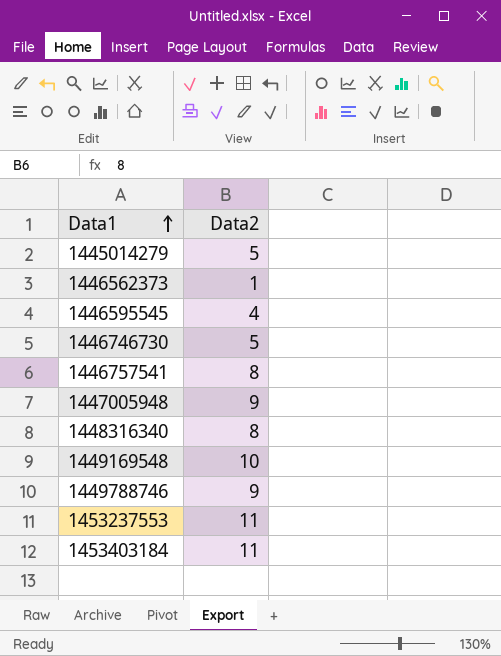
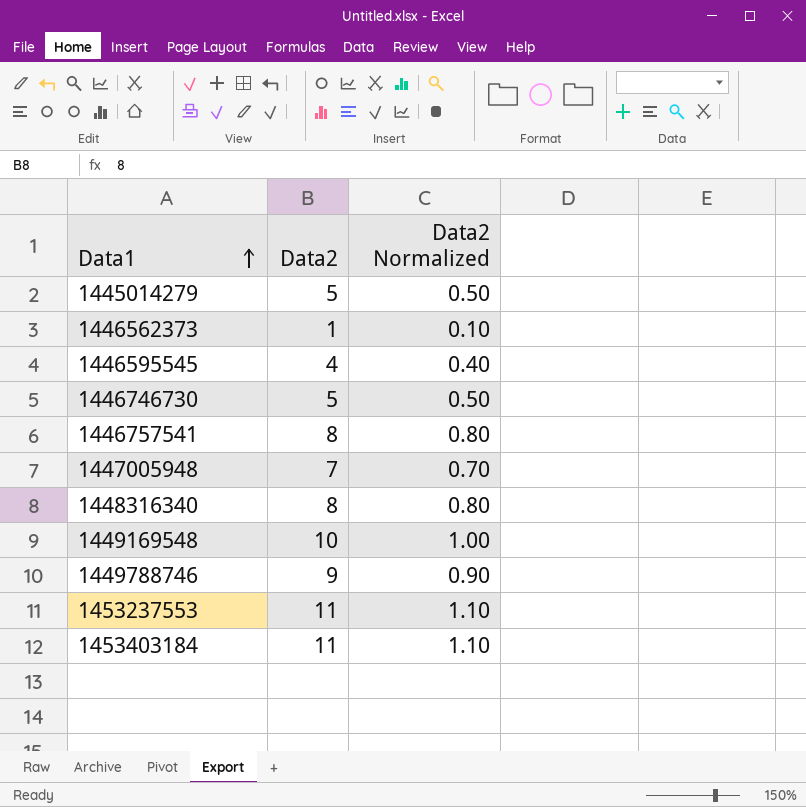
column Data2 Normalized | formula: none -> [Data2] * 0.1
1447005948 | Data2: 9 -> 7

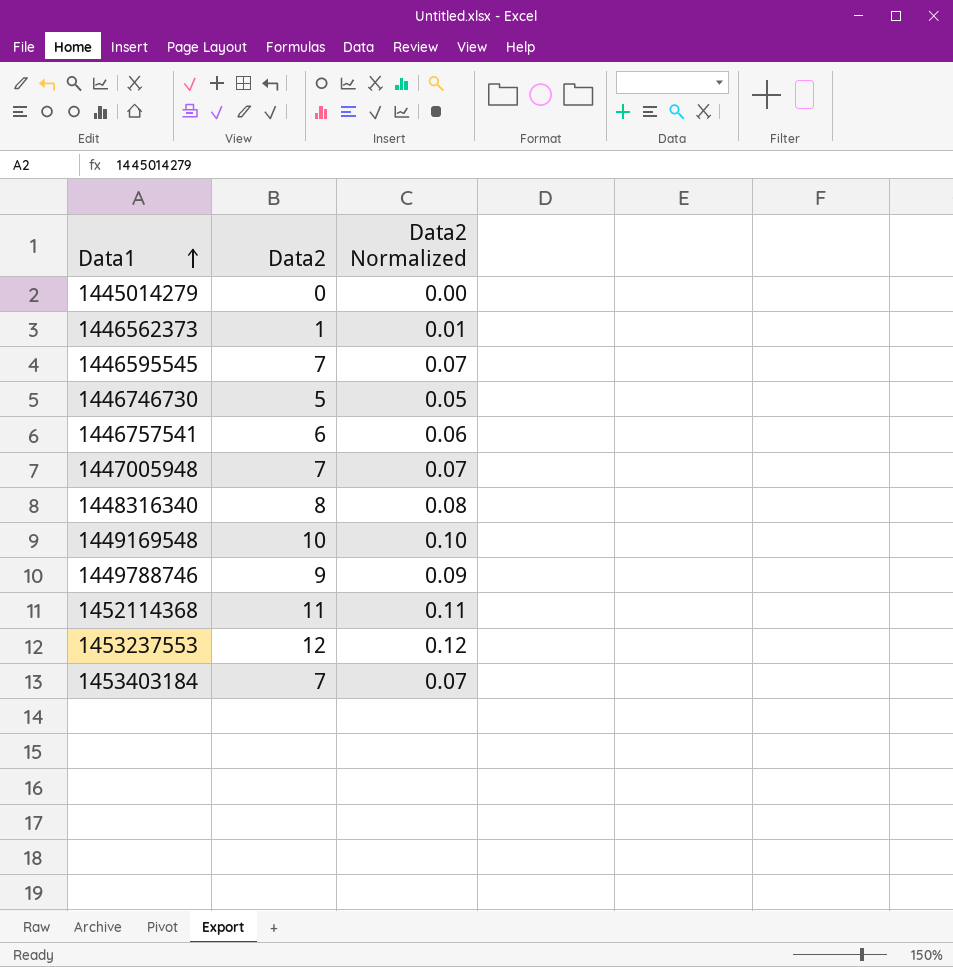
column Data2 Normalized | formula: [Data2] * 0.1 -> [Data2] * 0.01
1445014279 | Data2: 5 -> 0
1446595545 | Data2: 4 -> 7
1446757541 | Data2: 8 -> 6
row 1452114368: none -> 11 | 0.11
1453237553 | Data2: 11 -> 12
1453403184 | Data2: 11 -> 7

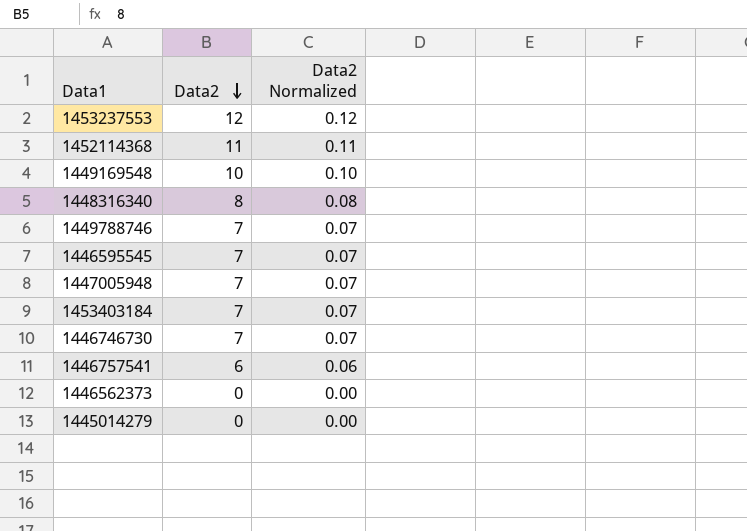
row order: Data1 ascending -> Data2 descending
1449788746 | Data2: 9 -> 7
1449788746 | Data2 Normalized: 0.09 -> 0.07
1446746730 | Data2: 5 -> 7
1446746730 | Data2 Normalized: 0.05 -> 0.07
1446562373 | Data2: 1 -> 0
1446562373 | Data2 Normalized: 0.01 -> 0.00

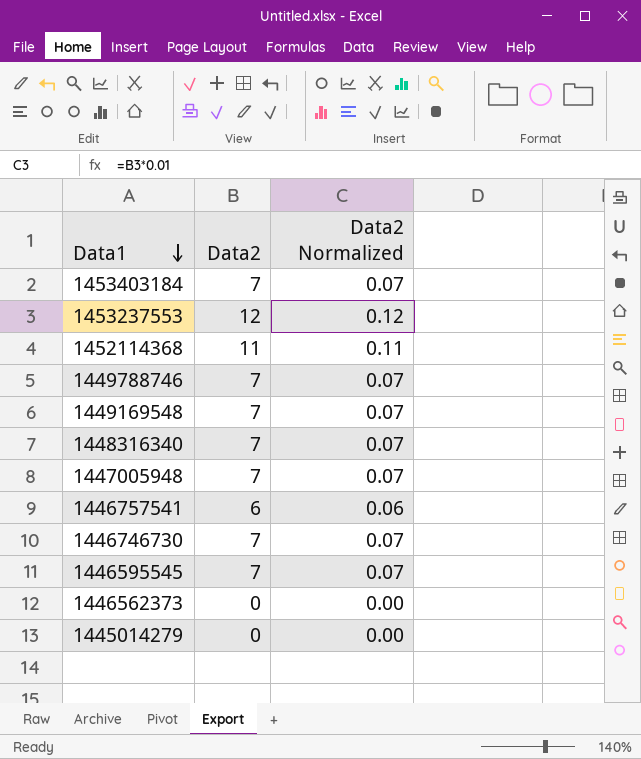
row order: Data2 descending -> Data1 descending
1449169548 | Data2: 10 -> 7
1449169548 | Data2 Normalized: 0.10 -> 0.07
1448316340 | Data2: 8 -> 7
1448316340 | Data2 Normalized: 0.08 -> 0.07

